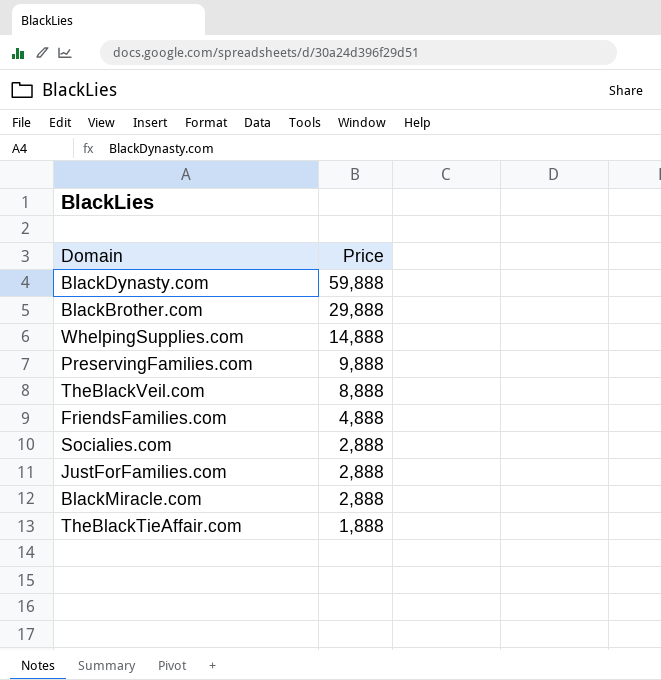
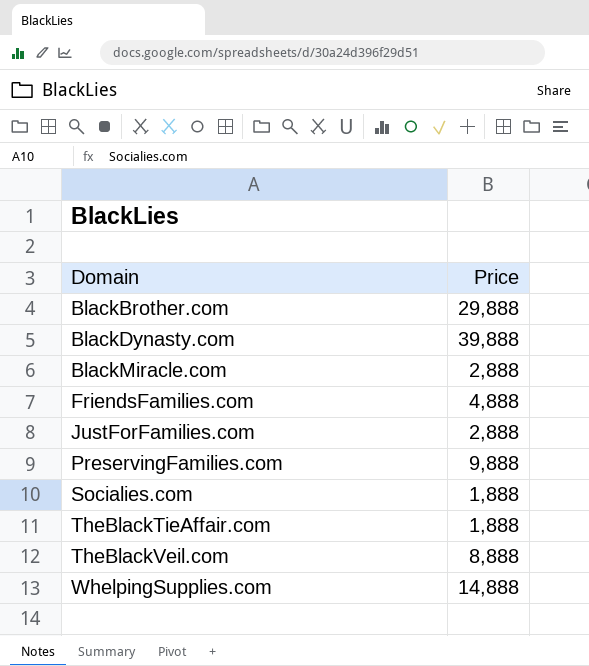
row order: Price descending -> Domain ascending
BlackDynasty.com | Price: 59,888 -> 39,888
Socialies.com | Price: 2,888 -> 1,888

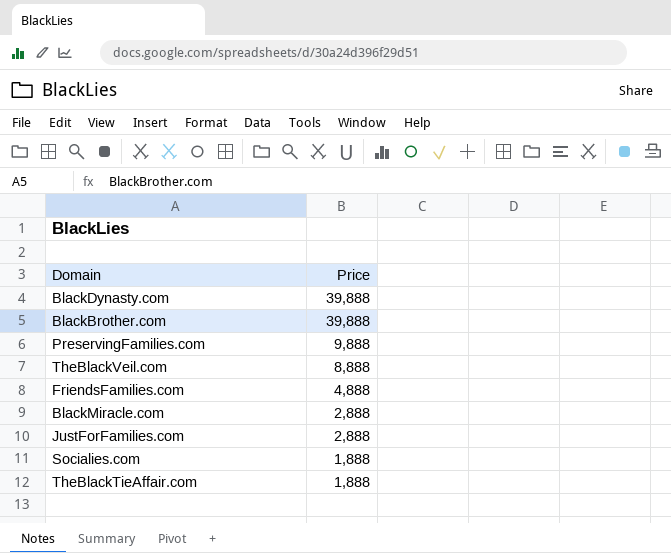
row order: Domain ascending -> Price descending
row WhelpingSupplies.com: 14,888 -> none
BlackBrother.com | Price: 29,888 -> 39,888

